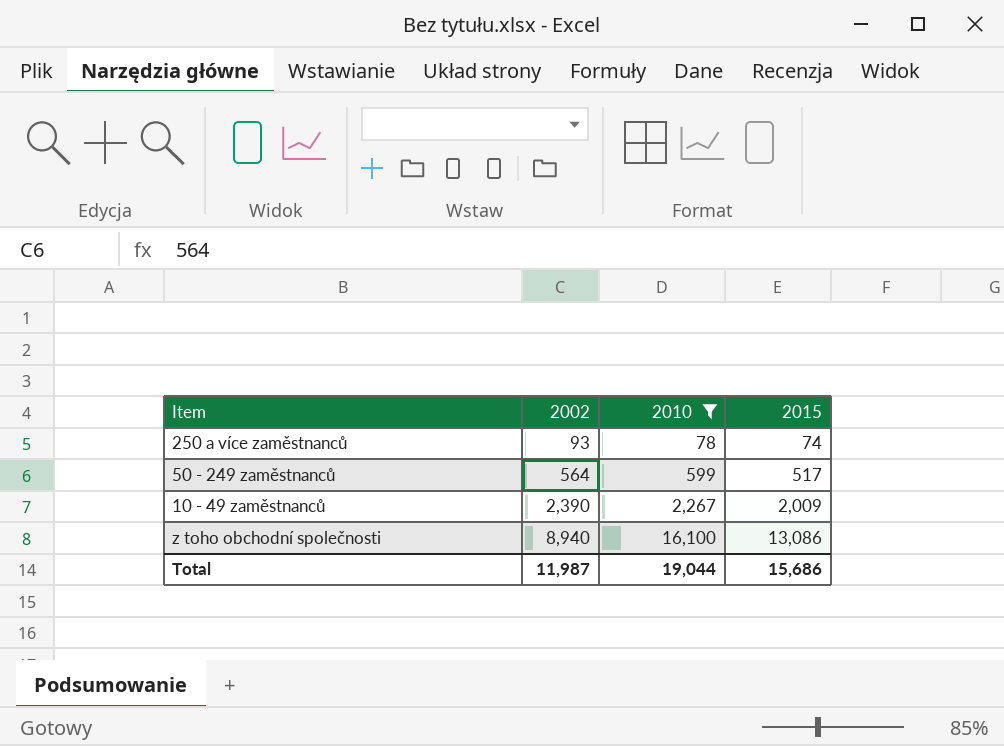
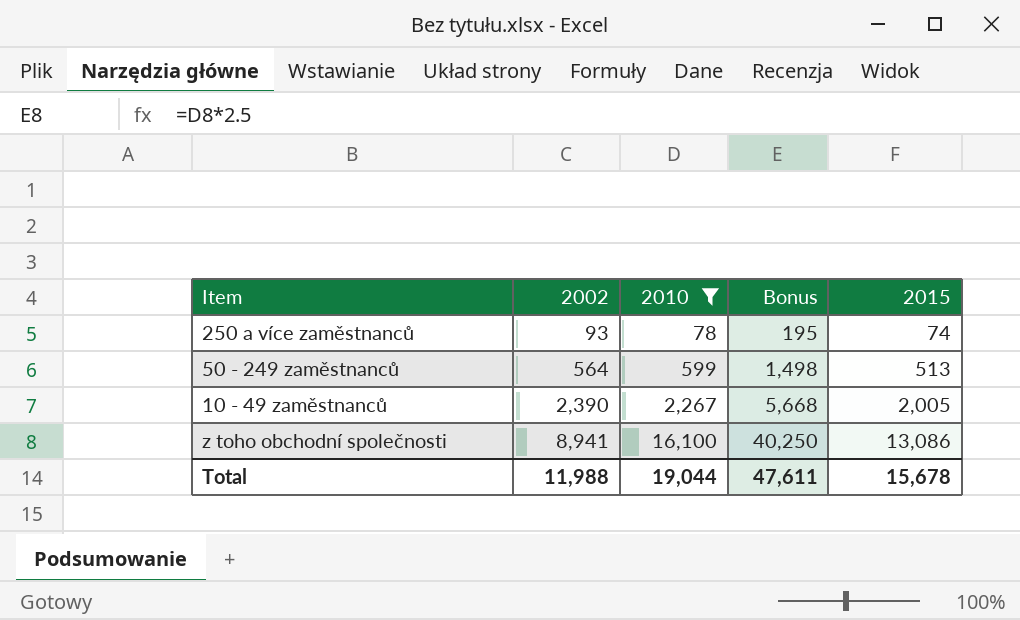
column Bonus | formula: none -> [2010] * 2.5
50 - 249 zaměstnanců | 2015: 517 -> 513
10 - 49 zaměstnanců | 2015: 2,009 -> 2,005
z toho obchodní společnosti | 2002: 8,940 -> 8,941
Total | 2002: 11,987 -> 11,988
Total | 2015: 15,686 -> 15,678

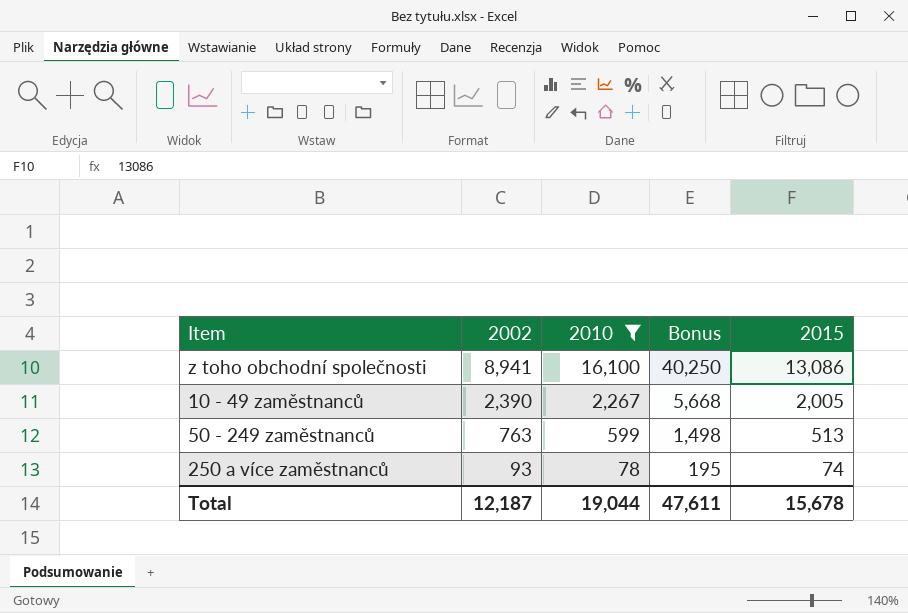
row order: 2002 ascending -> 2002 descending
50 - 249 zaměstnanců | 2002: 564 -> 763
Total | 2002: 11,988 -> 12,187

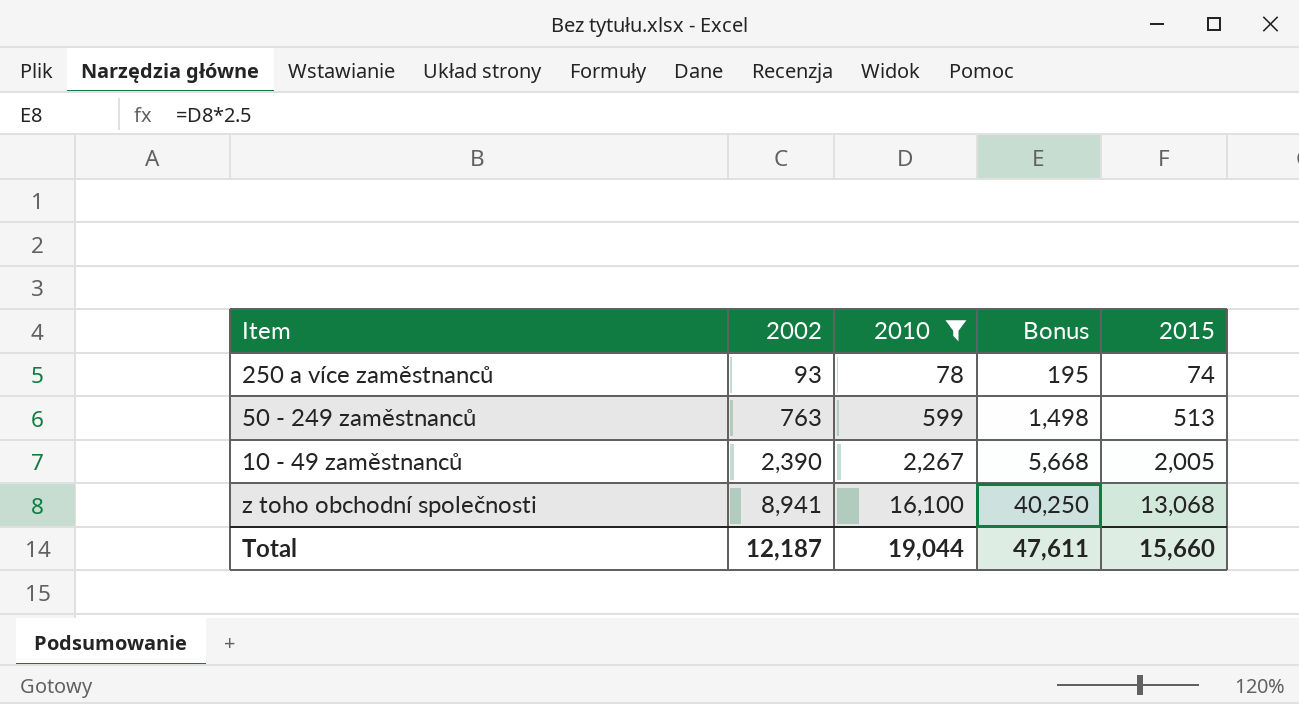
row order: 2002 descending -> 2002 ascending
z toho obchodní společnosti | 2015: 13,086 -> 13,068
Total | 2015: 15,678 -> 15,660

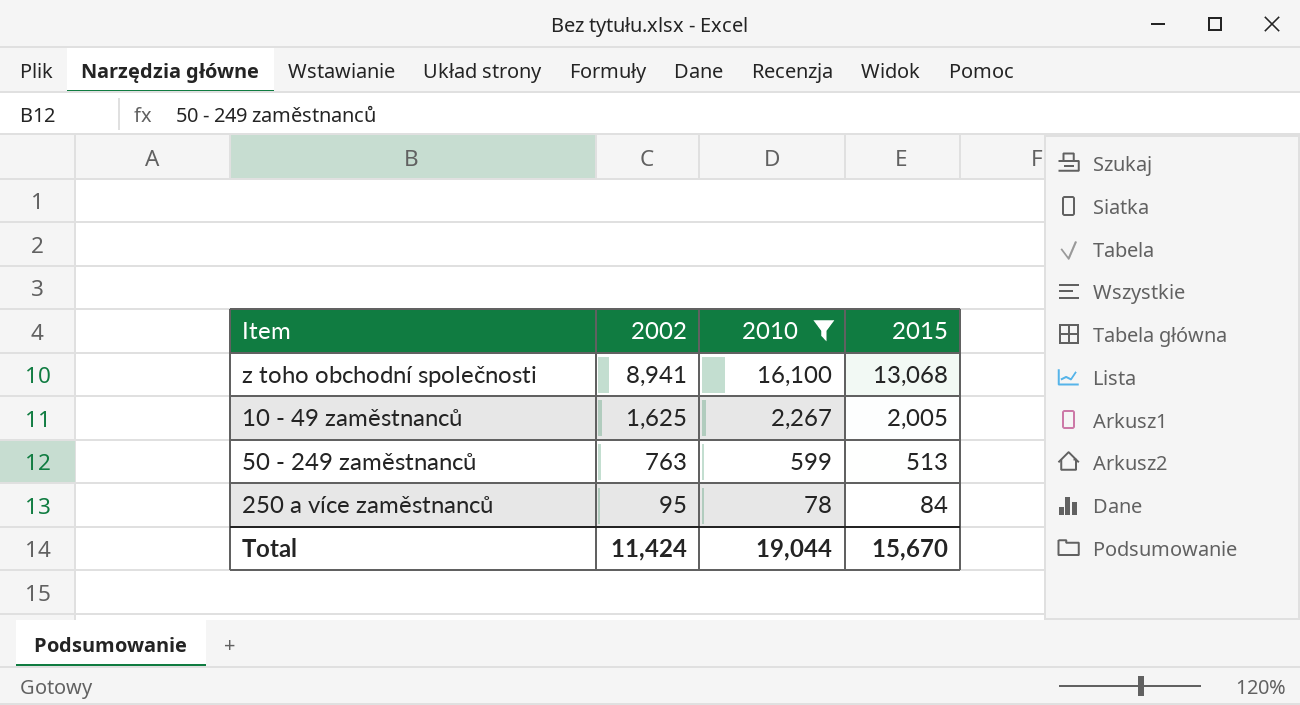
row order: 2002 ascending -> 2002 descending
column Bonus | formula: [2010] * 2.5 -> none
10 - 49 zaměstnanců | 2002: 2,390 -> 1,625
250 a více zaměstnanců | 2002: 93 -> 95
250 a více zaměstnanců | 2015: 74 -> 84
Total | 2002: 12,187 -> 11,424
Total | 2015: 15,660 -> 15,670

